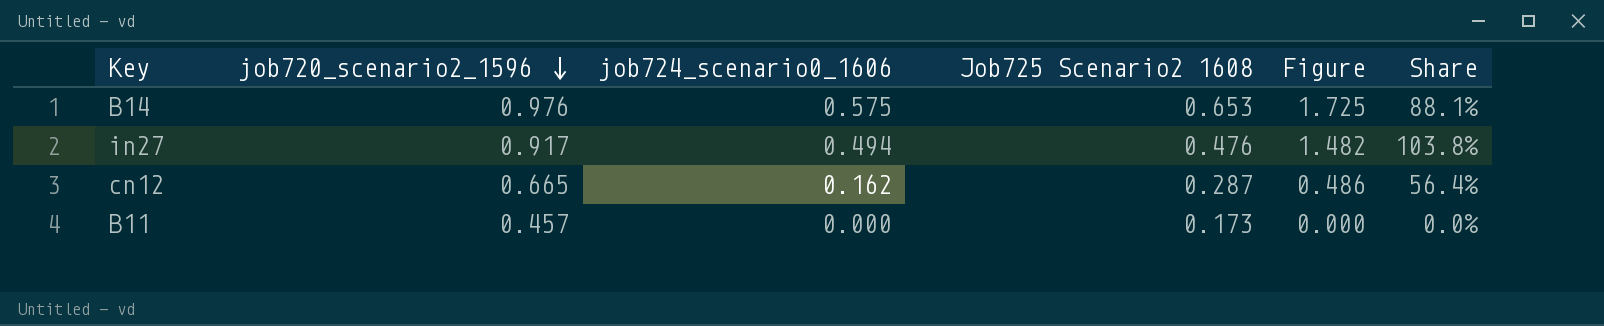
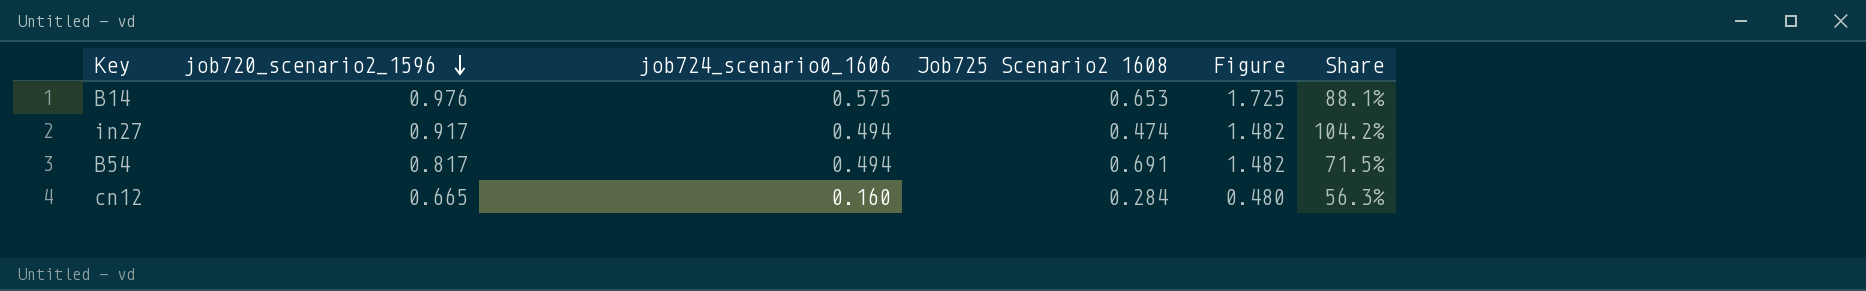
row B11: 0.457 | 0.000 | 0.173 | 0.000 | 0.0% -> none
in27 | Job725 Scenario2 1608: 0.476 -> 0.474
in27 | Share: 103.8% -> 104.2%
row B54: none -> 0.817 | 0.494 | 0.691 | 1.482 | 71.5%
cn12 | job724_scenario0_1606: 0.162 -> 0.160
cn12 | Job725 Scenario2 1608: 0.287 -> 0.284
cn12 | Figure: 0.486 -> 0.480
cn12 | Share: 56.4% -> 56.3%

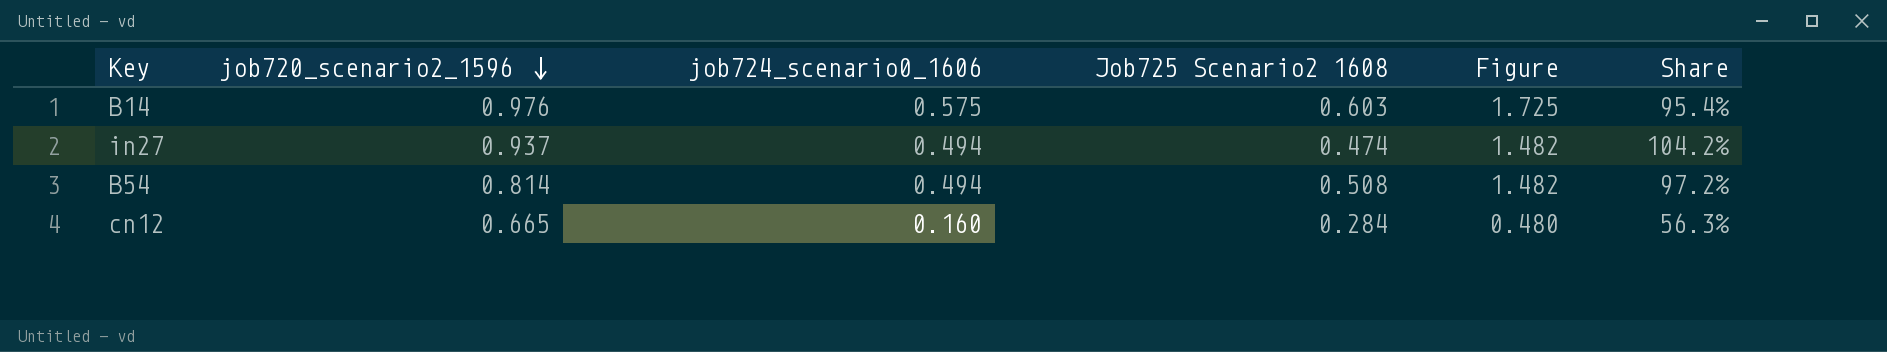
B14 | Job725 Scenario2 1608: 0.653 -> 0.603
B14 | Share: 88.1% -> 95.4%
in27 | job720_scenario2_1596: 0.917 -> 0.937
B54 | job720_scenario2_1596: 0.817 -> 0.814
B54 | Job725 Scenario2 1608: 0.691 -> 0.508
B54 | Share: 71.5% -> 97.2%

